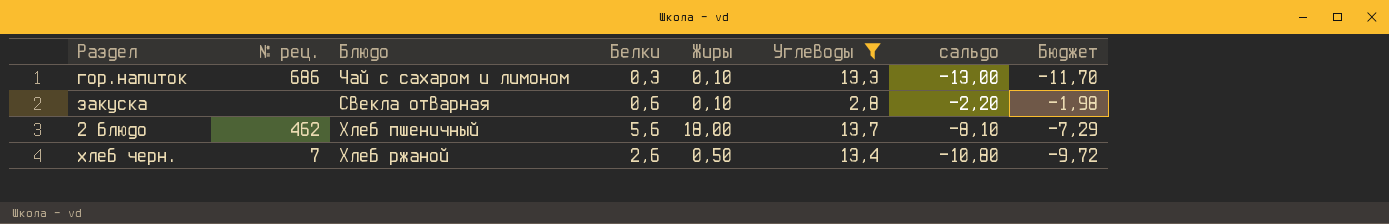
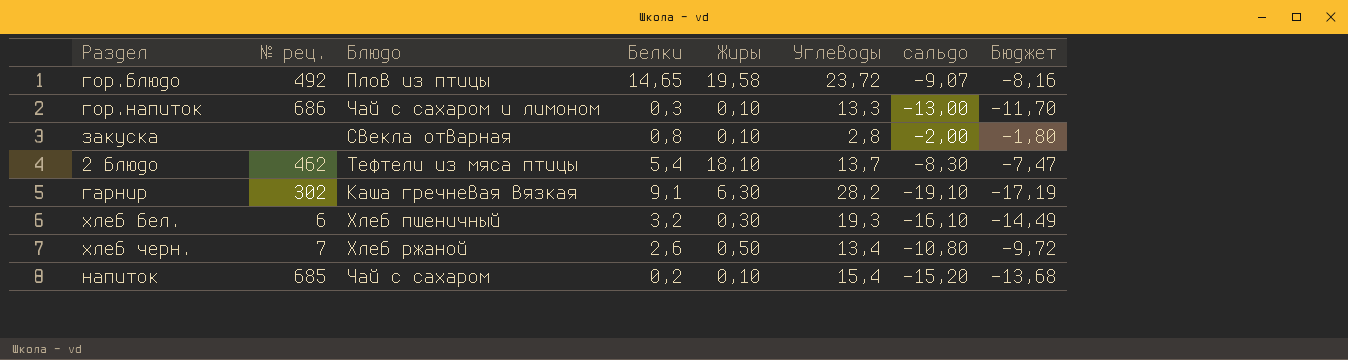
filter: Углеводы <= 13,7 -> none
закуска | Белки: 0,6 -> 0,8
закуска | сальдо: -2,20 -> -2,00
закуска | Бюджет: -1,98 -> -1,80
2 блюдо | Блюдо: Хлеб пшеничный -> Тефтели из мяса птицы
2 блюдо | Белки: 5,6 -> 5,4
2 блюдо | Жиры: 18,00 -> 18,10
2 блюдо | сальдо: -8,10 -> -8,30
2 блюдо | Бюджет: -7,29 -> -7,47

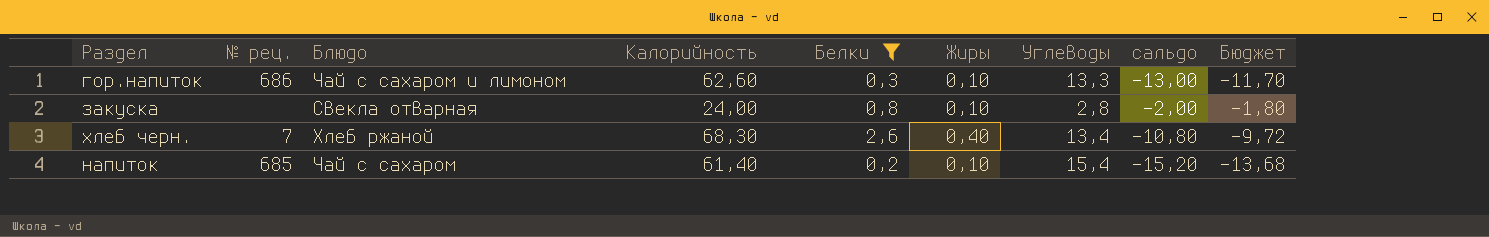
filter: none -> Белки <= 2,6
column Калорийность | position: none -> 4
хлеб черн. | Жиры: 0,50 -> 0,40

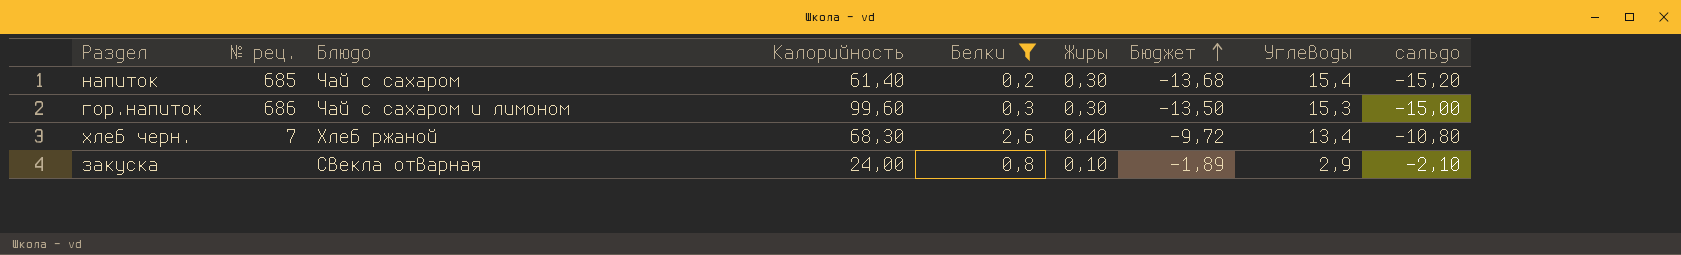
row order: none -> Бюджет ascending
column Бюджет | position: 9 -> 7
напиток | Жиры: 0,10 -> 0,30
гор.напиток | Калорийность: 62,60 -> 99,60
гор.напиток | Жиры: 0,10 -> 0,30
гор.напиток | Бюджет: -11,70 -> -13,50
гор.напиток | Углеводы: 13,3 -> 15,3
гор.напиток | сальдо: -13,00 -> -15,00
закуска | Бюджет: -1,80 -> -1,89
закуска | Углеводы: 2,8 -> 2,9
закуска | сальдо: -2,00 -> -2,10

